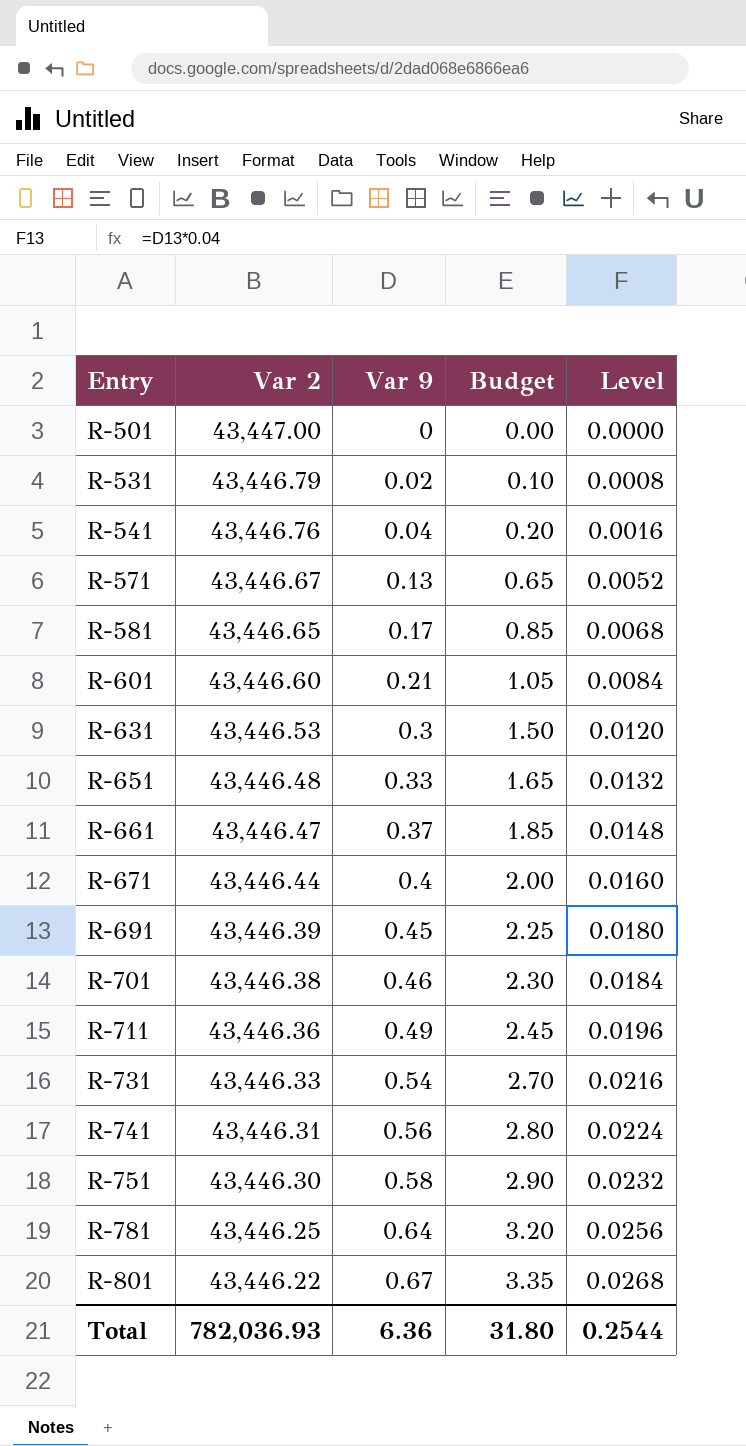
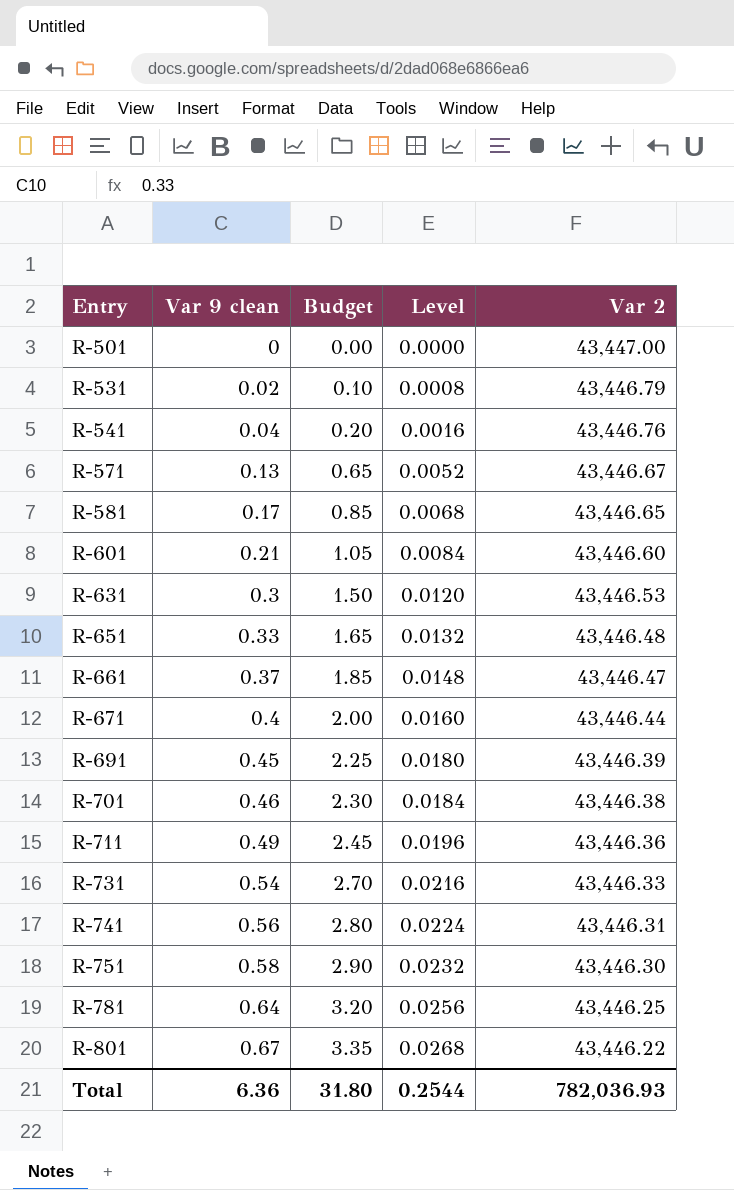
column name: Var 9 -> Var 9 clean
column Var 2 | position: 2 -> 5

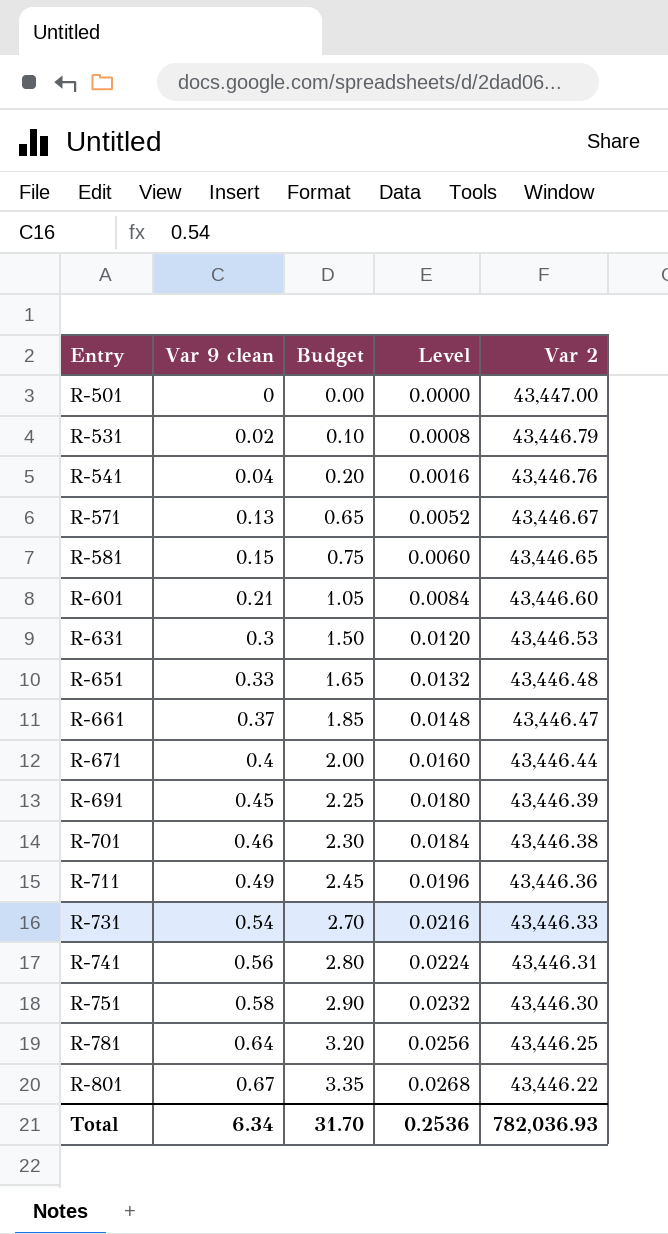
R-581 | Var 9 clean: 0.17 -> 0.15
R-581 | Budget: 0.85 -> 0.75
R-581 | Level: 0.0068 -> 0.0060
Total | Var 9 clean: 6.36 -> 6.34
Total | Budget: 31.80 -> 31.70
Total | Level: 0.2544 -> 0.2536

